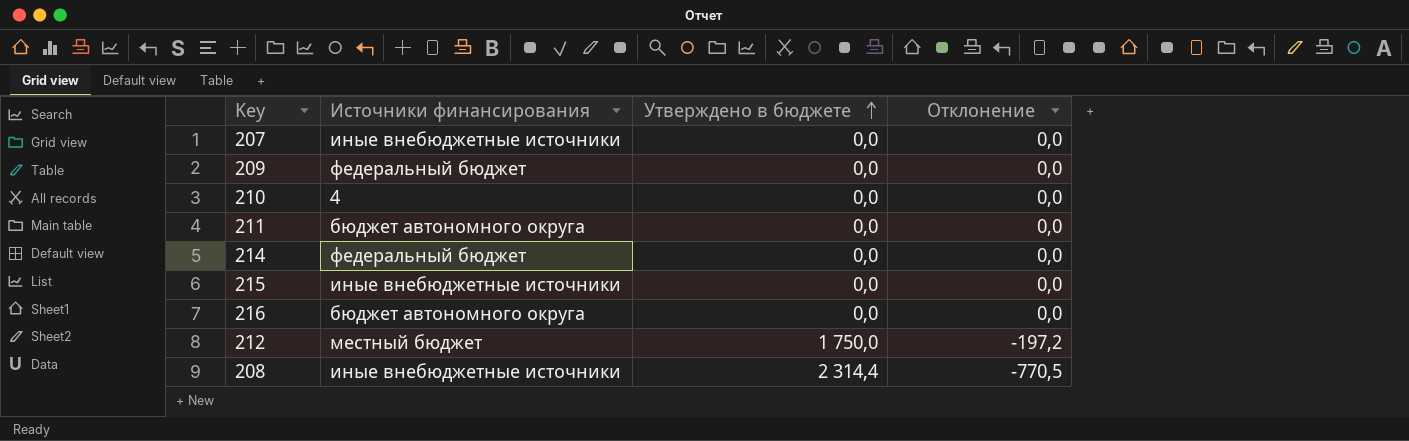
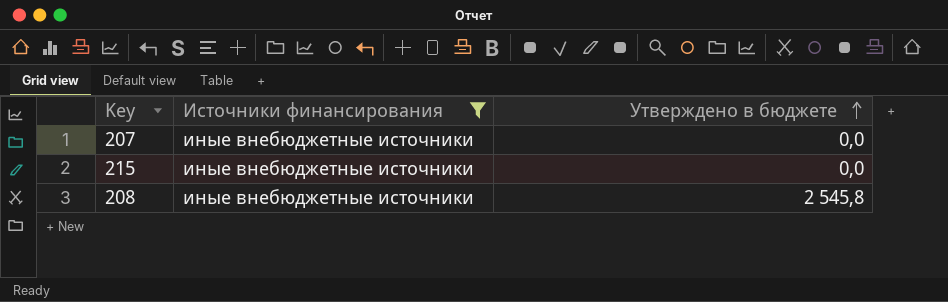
filter: none -> Источники финансирования = иные внебюджетные источники
column Отклонение | position: 4 -> none
208 | Утверждено в бюджете: 2 314,4 -> 2 545,8

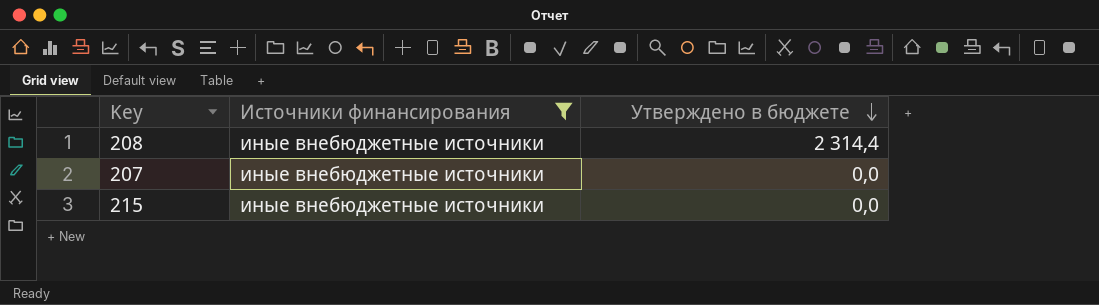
row order: Утверждено в бюджете ascending -> Утверждено в бюджете descending
208 | Утверждено в бюджете: 2 545,8 -> 2 314,4

